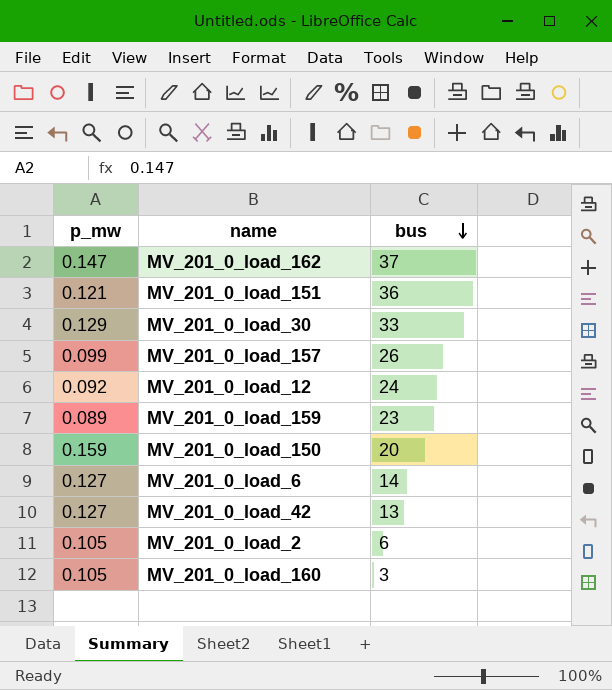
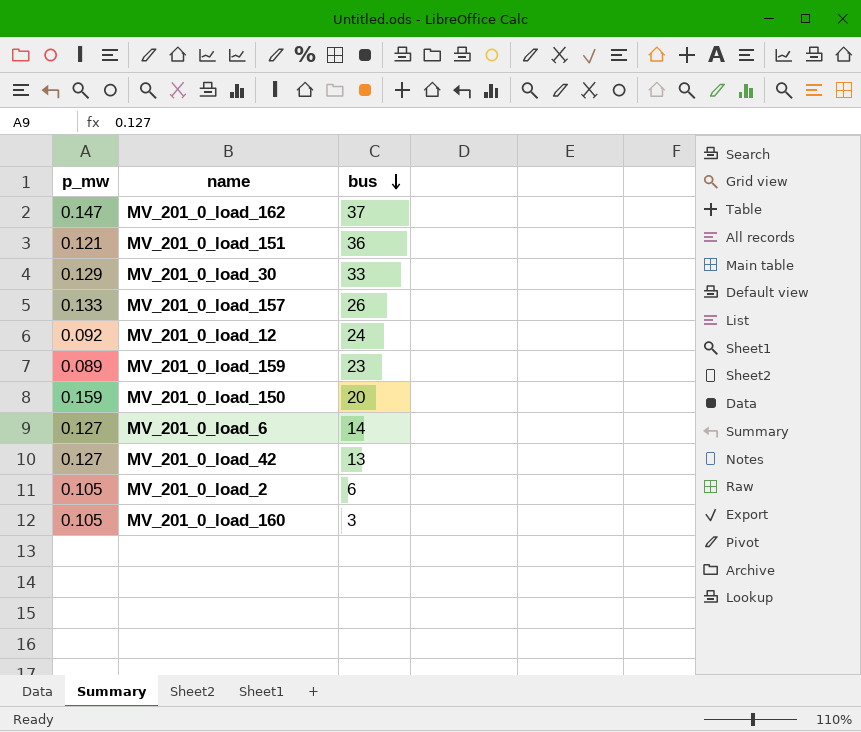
MV_201_0_load_157 | p_mw: 0.099 -> 0.133

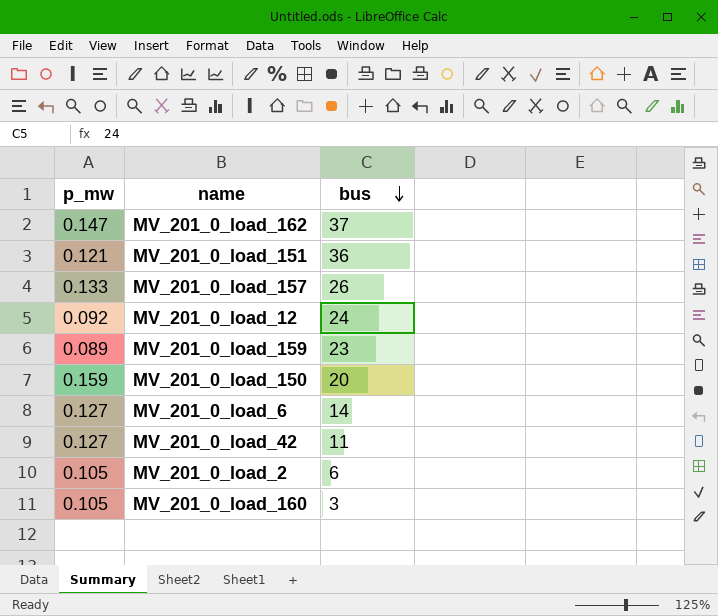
row MV_201_0_load_30: 0.129 | 33 -> none
MV_201_0_load_42 | bus: 13 -> 11

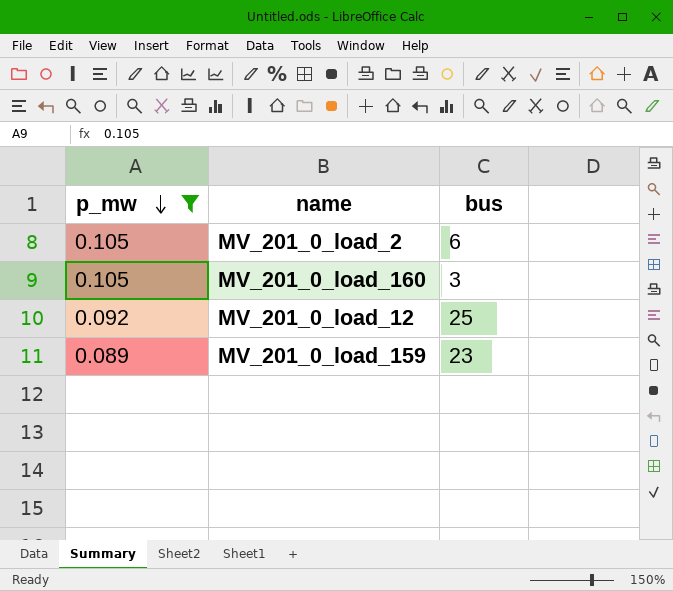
filter: none -> p_mw <= 0.105
row order: bus descending -> p_mw descending
MV_201_0_load_12 | bus: 24 -> 25

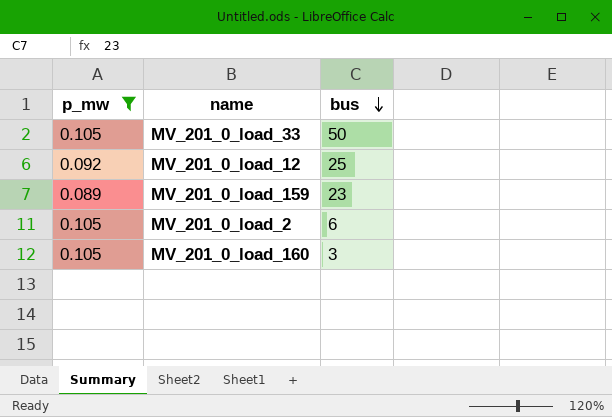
row order: p_mw descending -> bus descending
row MV_201_0_load_33: none -> 0.105 | 50

